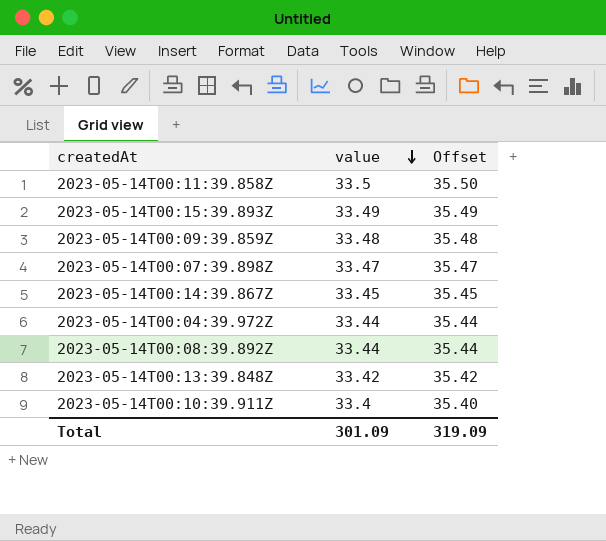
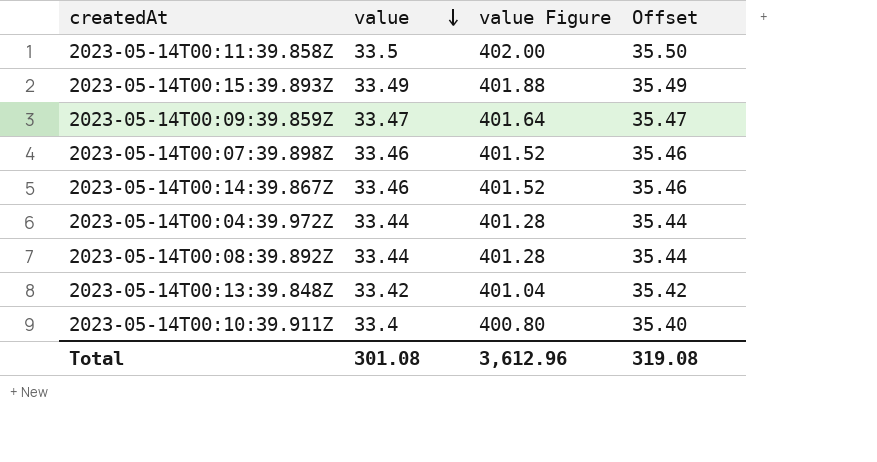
column value Figure | formula: none -> [value] * 12
2023-05-14T00:09:39.859Z | value: 33.48 -> 33.47
2023-05-14T00:09:39.859Z | Offset: 35.48 -> 35.47
2023-05-14T00:07:39.898Z | value: 33.47 -> 33.46
2023-05-14T00:07:39.898Z | Offset: 35.47 -> 35.46
2023-05-14T00:14:39.867Z | value: 33.45 -> 33.46
2023-05-14T00:14:39.867Z | Offset: 35.45 -> 35.46
Total | value: 301.09 -> 301.08
Total | Offset: 319.09 -> 319.08

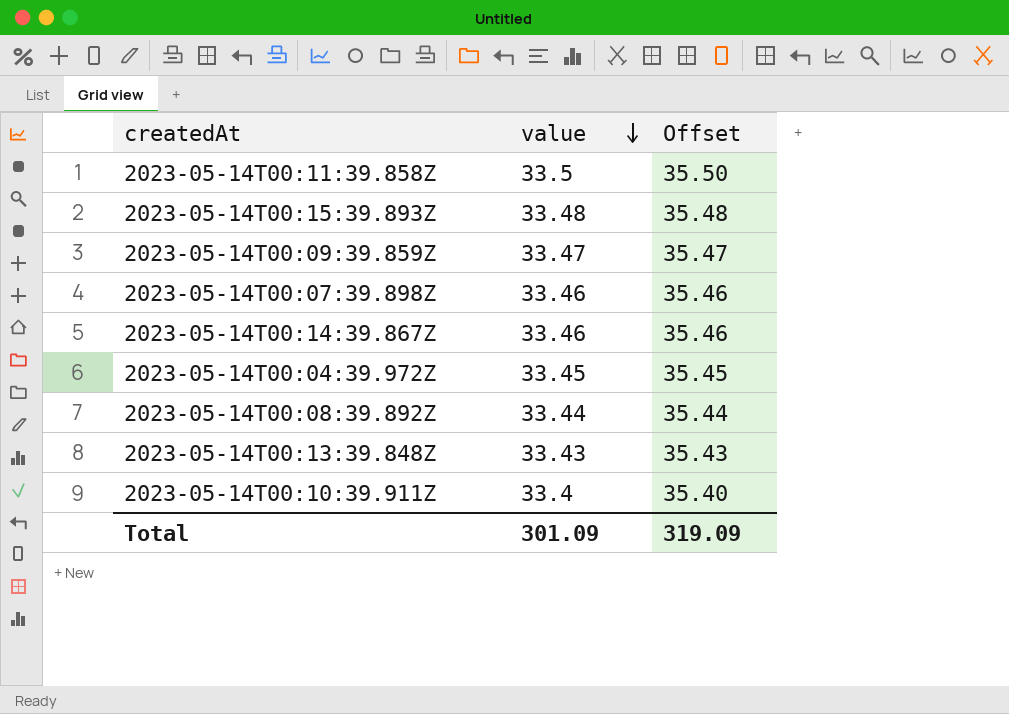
column value Figure | formula: [value] * 12 -> none
2023-05-14T00:15:39.893Z | value: 33.49 -> 33.48
2023-05-14T00:15:39.893Z | Offset: 35.49 -> 35.48
2023-05-14T00:04:39.972Z | value: 33.44 -> 33.45
2023-05-14T00:04:39.972Z | Offset: 35.44 -> 35.45
2023-05-14T00:13:39.848Z | value: 33.42 -> 33.43
2023-05-14T00:13:39.848Z | Offset: 35.42 -> 35.43
Total | value: 301.08 -> 301.09
Total | Offset: 319.08 -> 319.09

